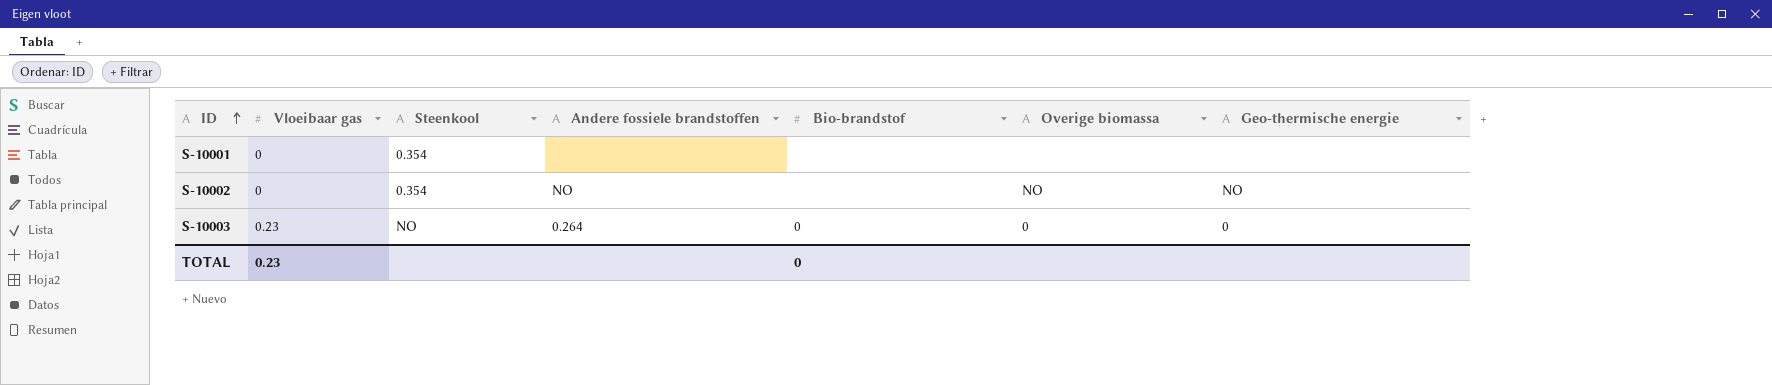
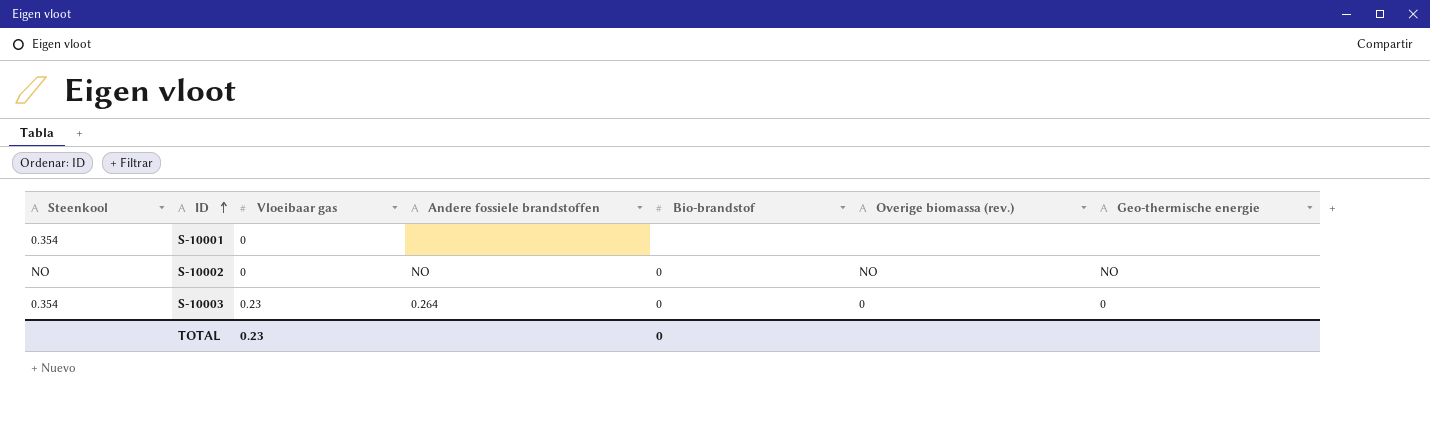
column Steenkool | position: 3 -> 1
column name: Overige biomassa -> Overige biomassa (rev.)
S-10002 | Steenkool: 0.354 -> NO
S-10002 | Bio-brandstof: none -> 0
S-10003 | Steenkool: NO -> 0.354

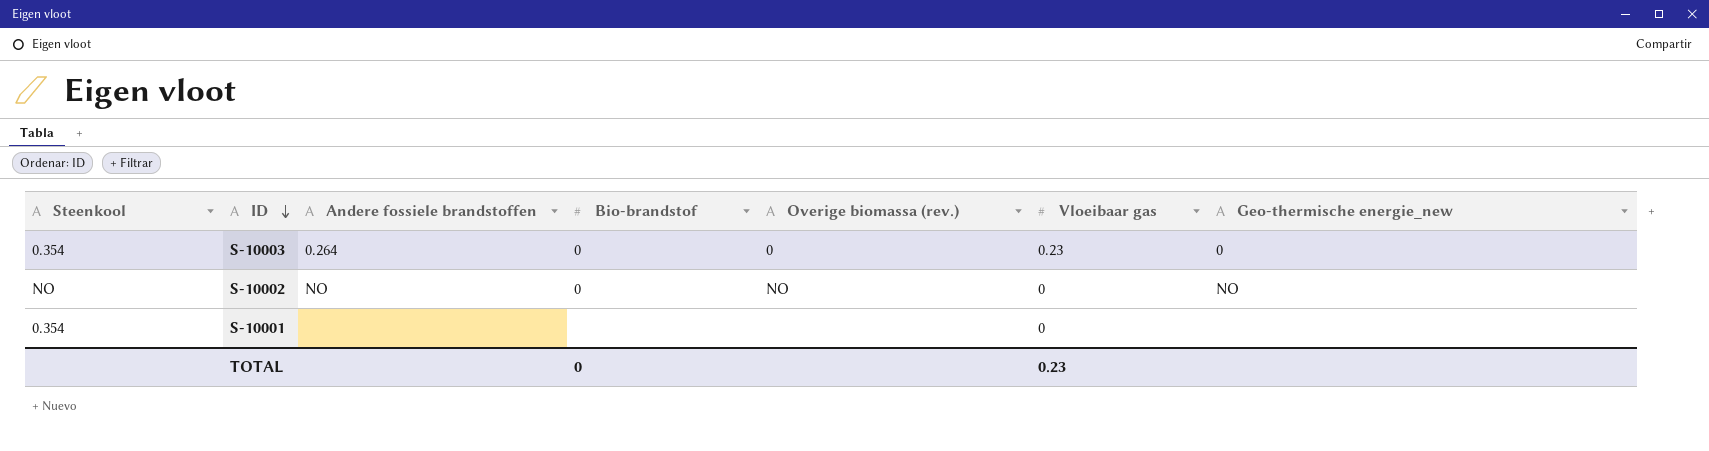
row order: ID ascending -> ID descending
column Vloeibaar gas | position: 3 -> 6
column name: Geo-thermische energie -> Geo-thermische energie_new

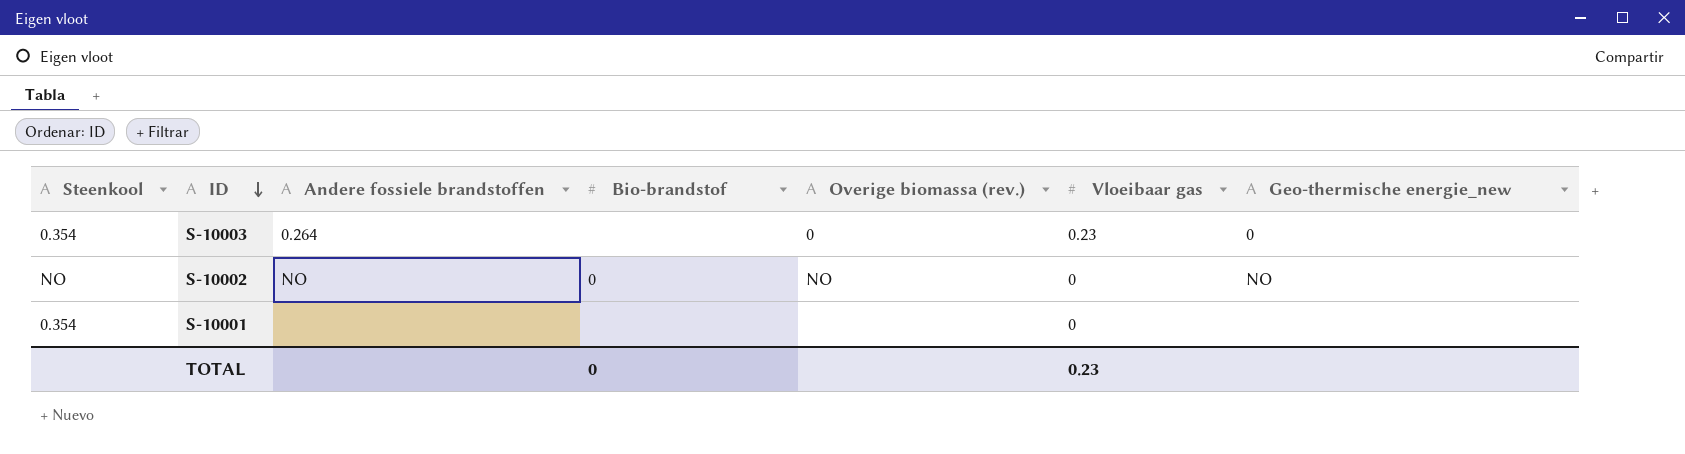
S-10003 | Bio-brandstof: 0 -> none

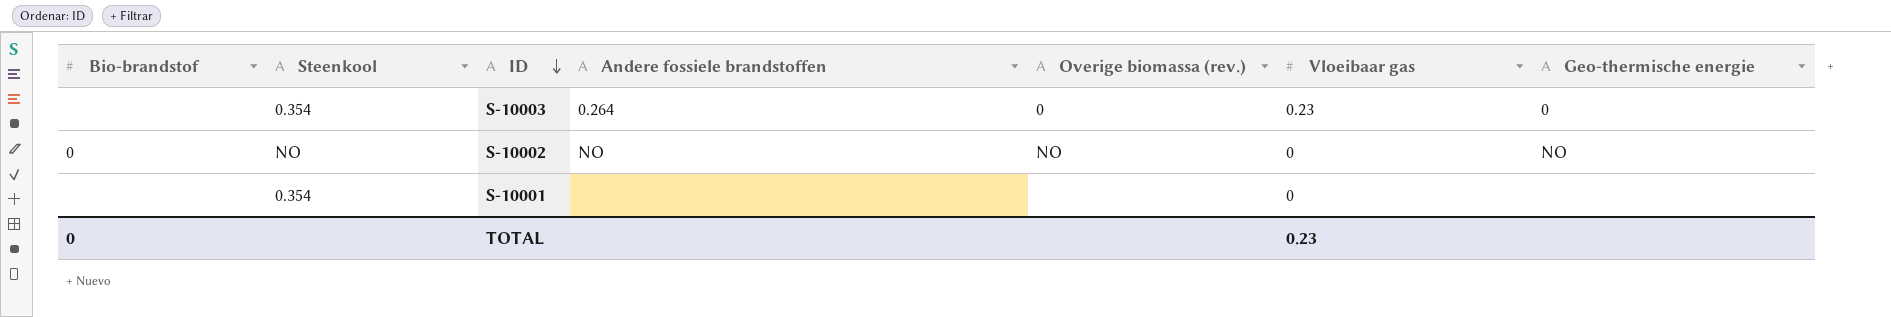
column Bio-brandstof | position: 4 -> 1
column name: Geo-thermische energie_new -> Geo-thermische energie

